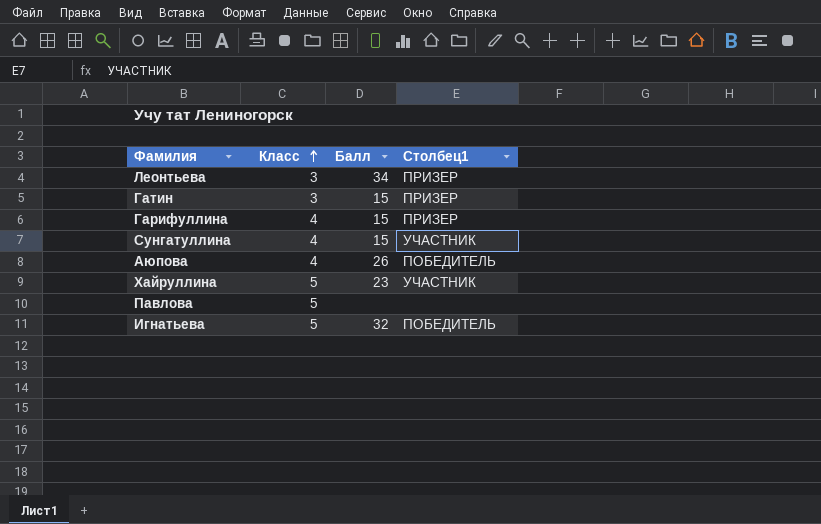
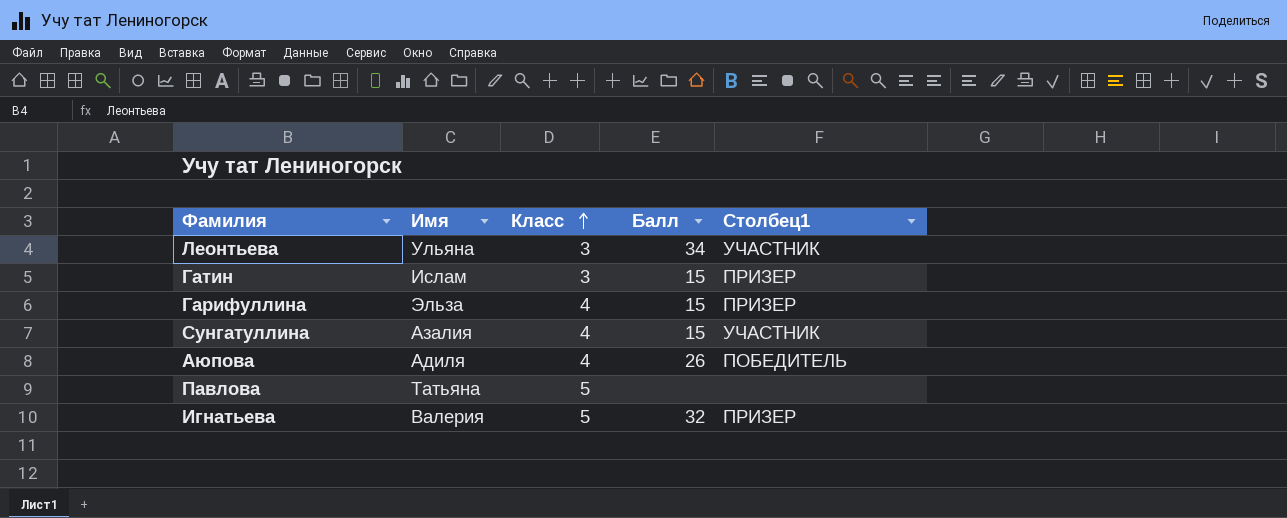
column Имя | position: none -> 2
row Хайруллина: 5 | 23 | УЧАСТНИК -> none
Леонтьева | Столбец1: ПРИЗЕР -> УЧАСТНИК
Игнатьева | Столбец1: ПОБЕДИТЕЛЬ -> ПРИЗЕР

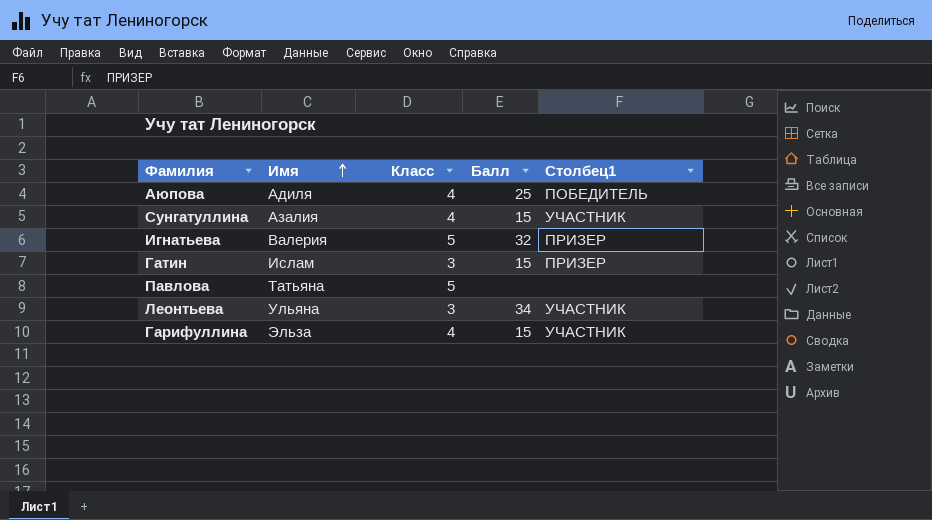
row order: Класс ascending -> Имя ascending
Аюпова | Балл: 26 -> 25
Гарифуллина | Столбец1: ПРИЗЕР -> УЧАСТНИК

